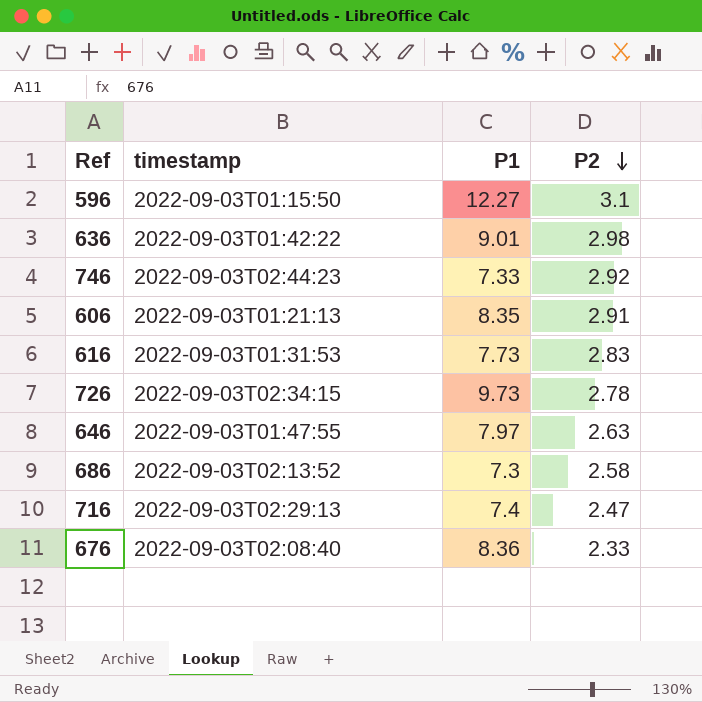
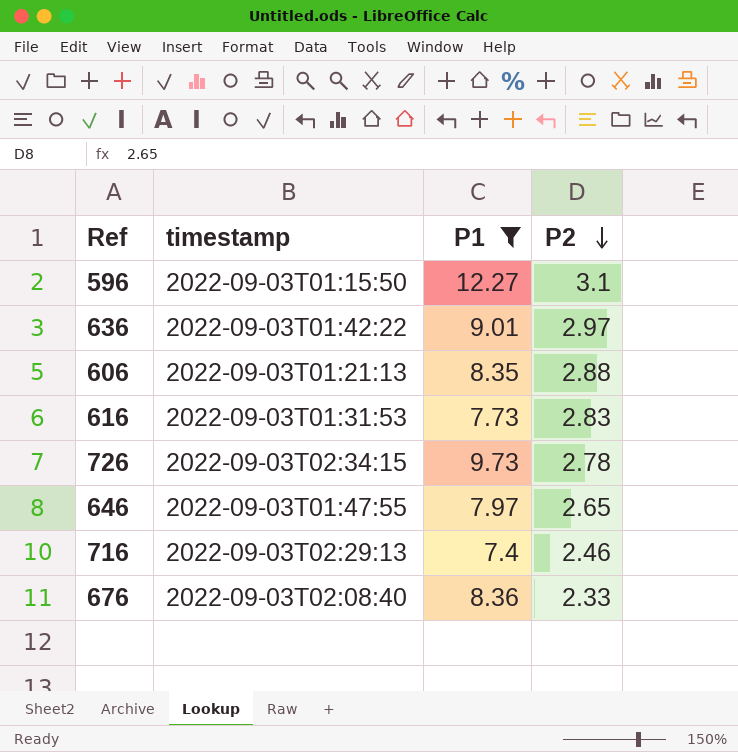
filter: none -> P1 >= 7.4
636 | P2: 2.98 -> 2.97
606 | P2: 2.91 -> 2.88
646 | P2: 2.63 -> 2.65
716 | P2: 2.47 -> 2.46

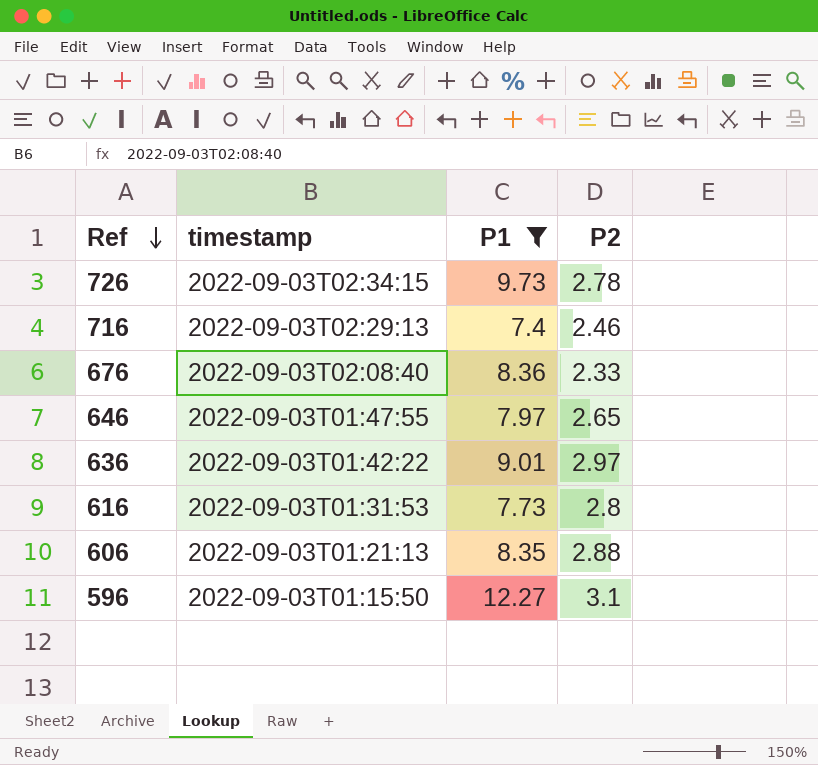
row order: P2 descending -> Ref descending
616 | P2: 2.83 -> 2.8

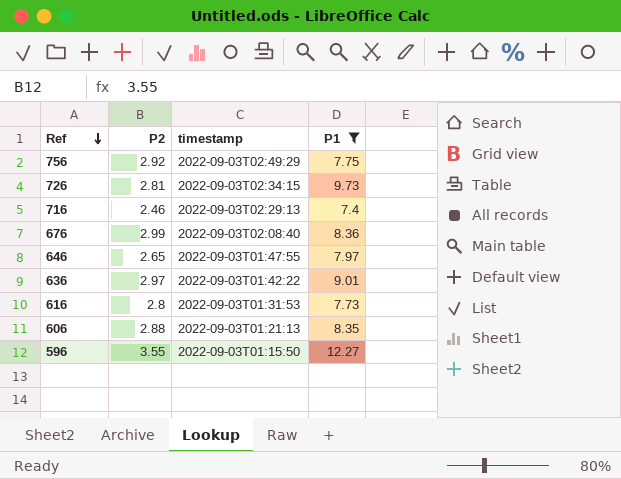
column P2 | position: 4 -> 2
row 756: none -> 2.92 | 2022-09-03T02:49:29 | 7.75
726 | P2: 2.78 -> 2.81
676 | P2: 2.33 -> 2.99
596 | P2: 3.1 -> 3.55

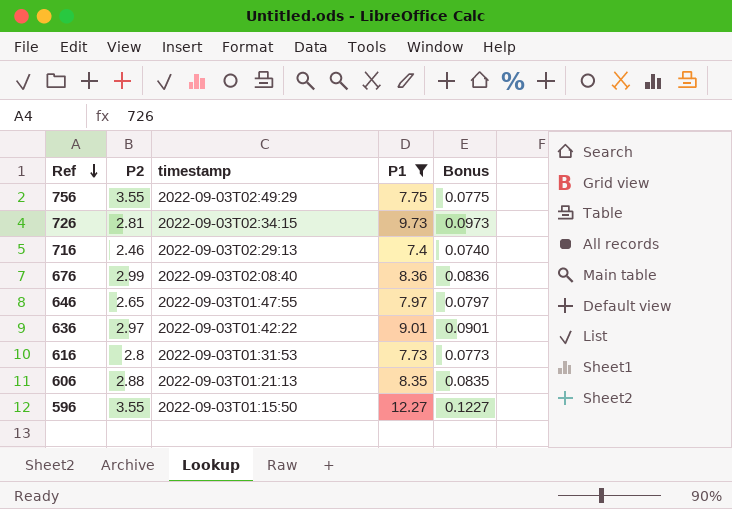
column Bonus | formula: none -> [P1] * 0.01
756 | P2: 2.92 -> 3.55

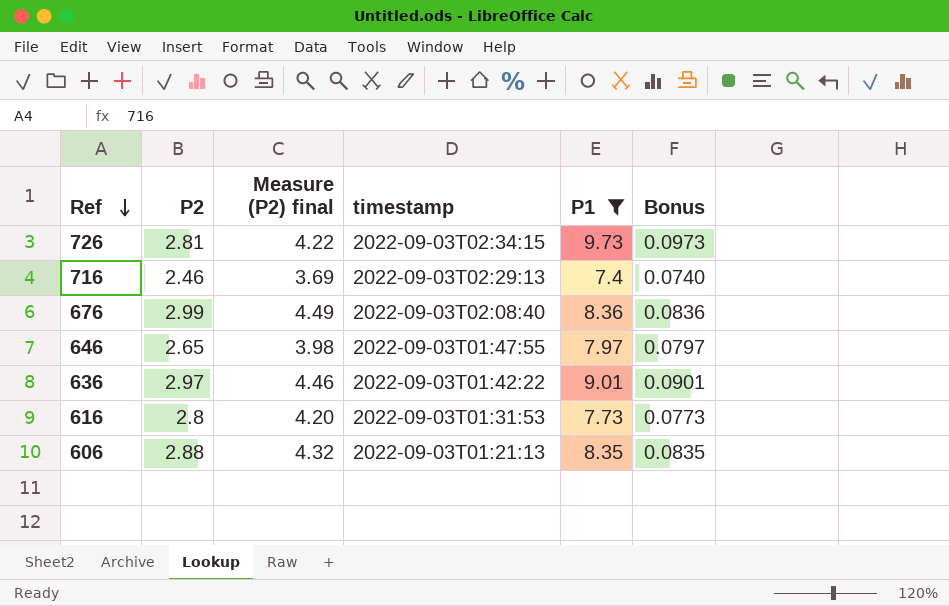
column Measure (P2) final | formula: none -> [P2] * 1.5
row 756: 3.55 | 2022-09-03T02:49:29 | 7.75 | 0.0775 -> none
row 596: 3.55 | 2022-09-03T01:15:50 | 12.27 | 0.1227 -> none

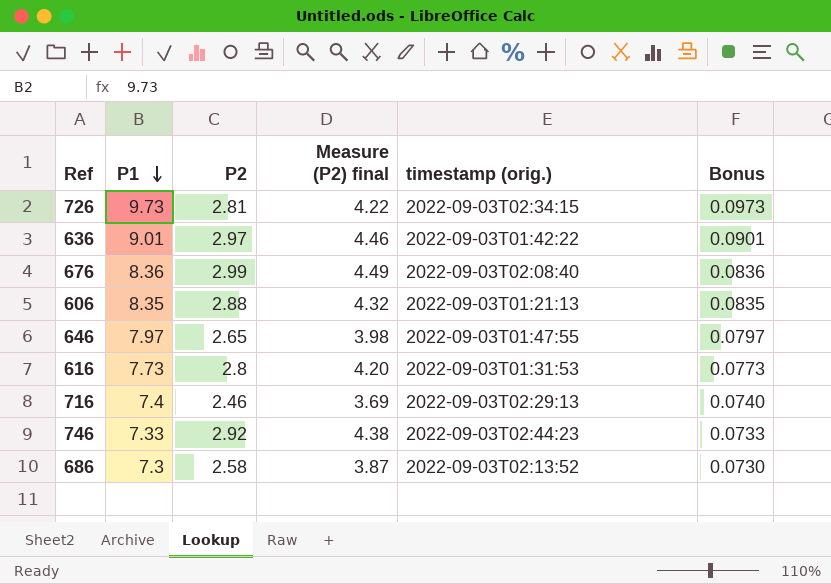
filter: P1 >= 7.4 -> none
row order: Ref descending -> P1 descending
column P1 | position: 5 -> 2
column name: timestamp -> timestamp (orig.)

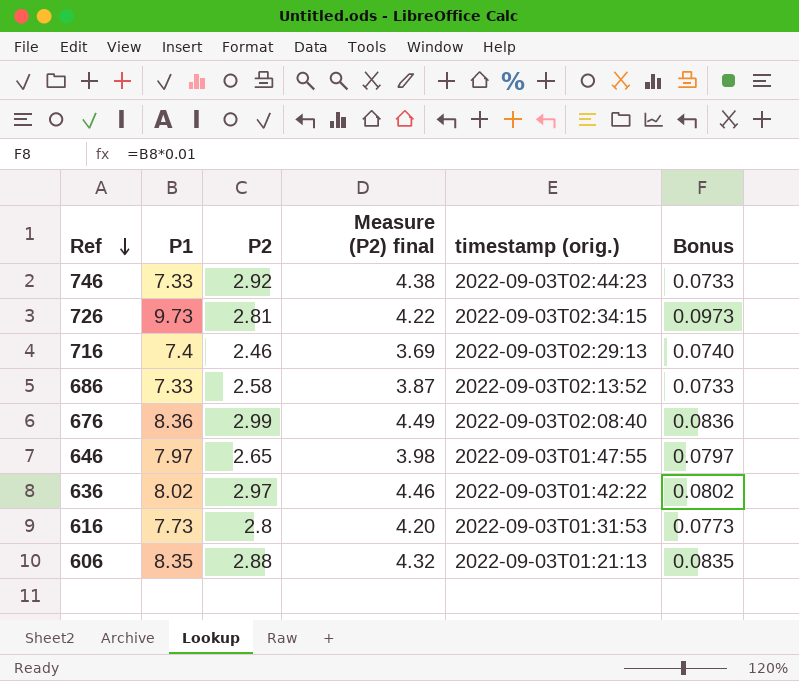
row order: P1 descending -> Ref descending
686 | P1: 7.3 -> 7.33
686 | Bonus: 0.0730 -> 0.0733
636 | P1: 9.01 -> 8.02
636 | Bonus: 0.0901 -> 0.0802

